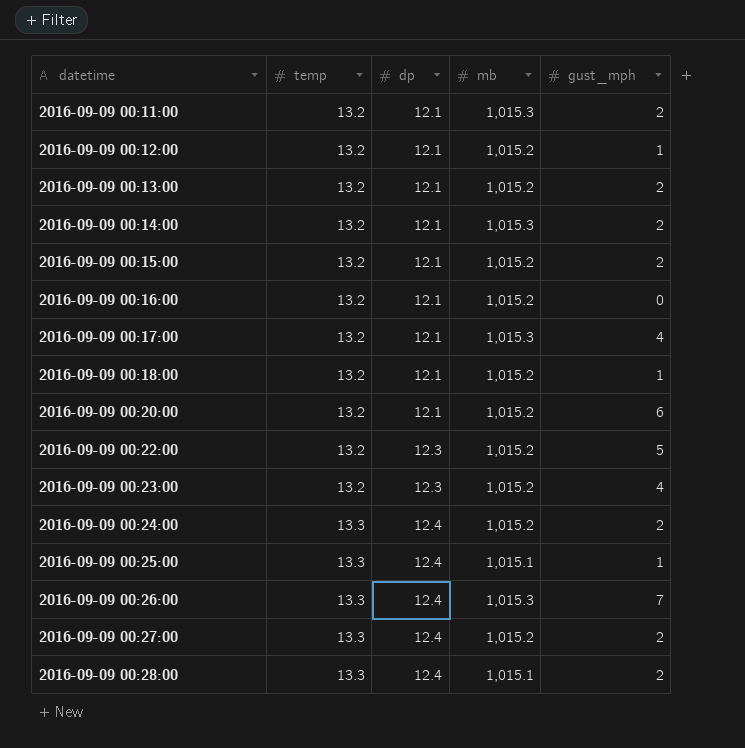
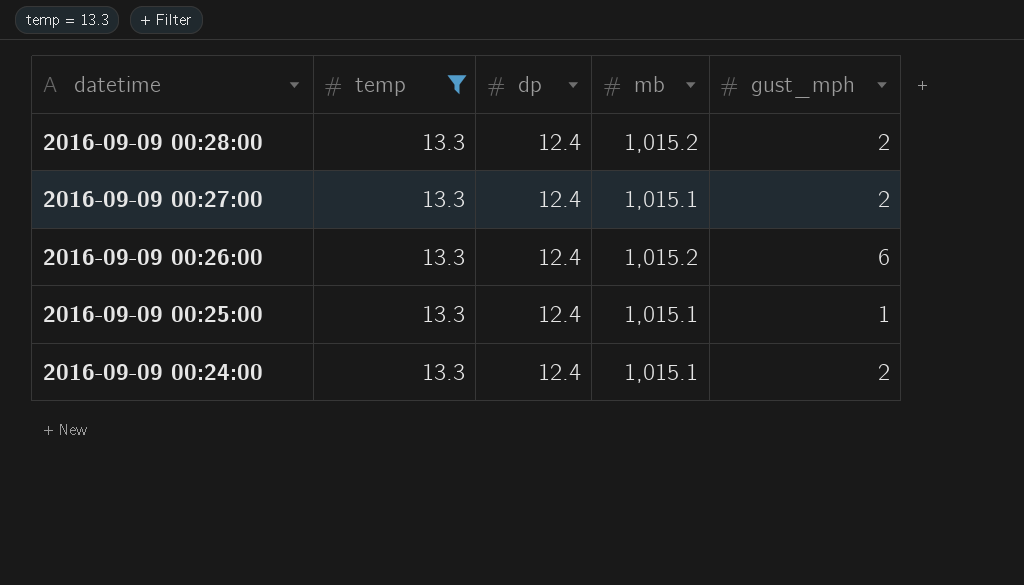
filter: none -> temp = 13.3
row order: datetime ascending -> datetime descending
2016-09-09 00:28:00 | mb: 1,015.1 -> 1,015.2
2016-09-09 00:27:00 | mb: 1,015.2 -> 1,015.1
2016-09-09 00:26:00 | mb: 1,015.3 -> 1,015.2
2016-09-09 00:26:00 | gust_mph: 7 -> 6
2016-09-09 00:24:00 | mb: 1,015.2 -> 1,015.1

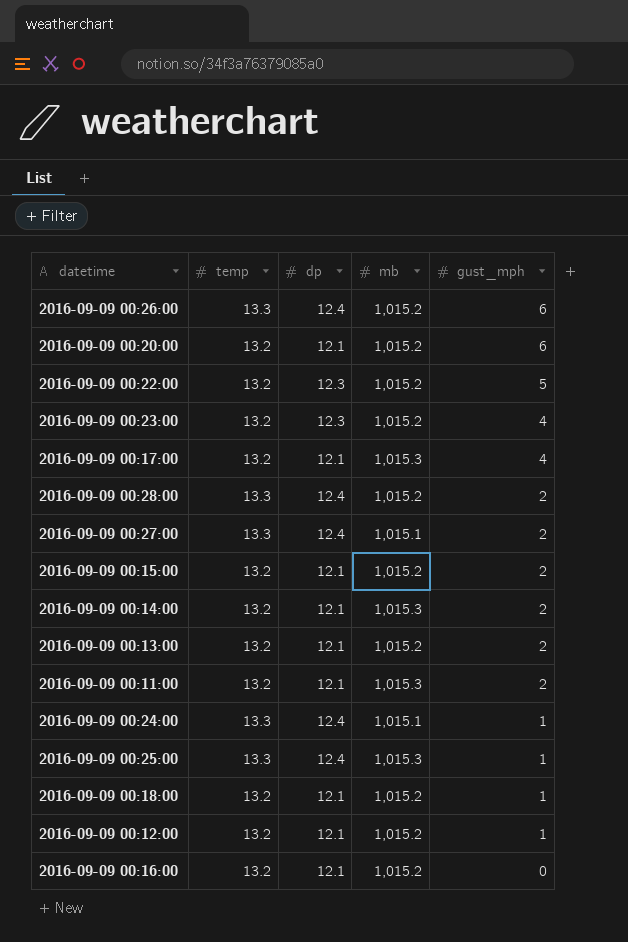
filter: temp = 13.3 -> none
row order: datetime descending -> gust_mph descending
2016-09-09 00:24:00 | gust_mph: 2 -> 1
2016-09-09 00:25:00 | mb: 1,015.1 -> 1,015.3

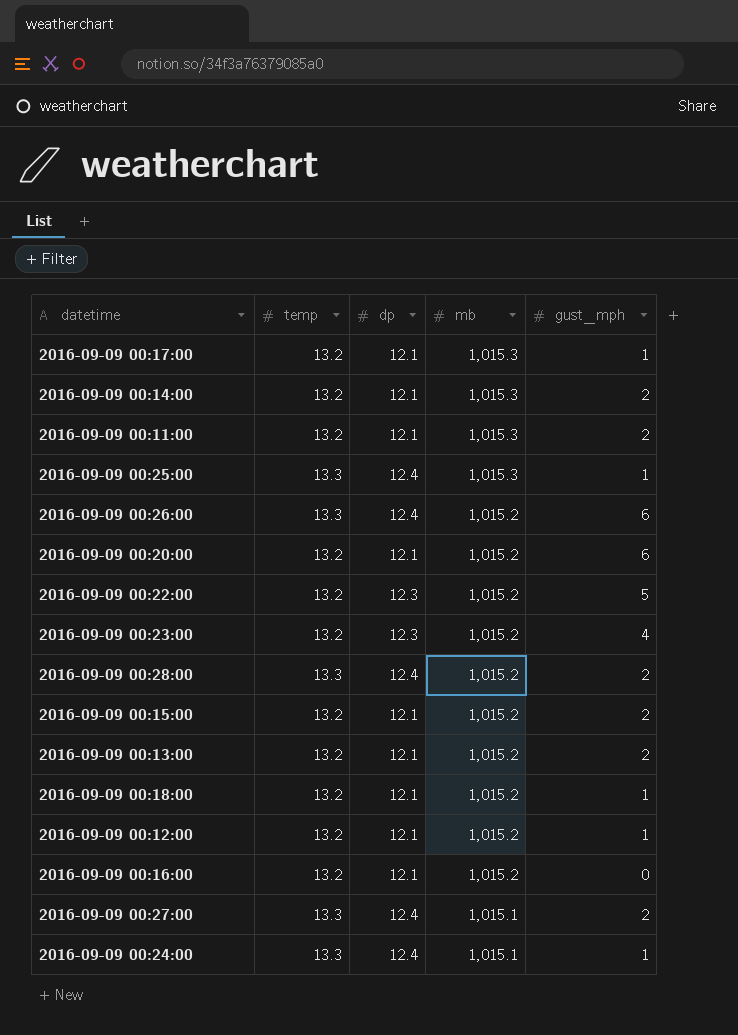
row order: gust_mph descending -> mb descending
2016-09-09 00:17:00 | gust_mph: 4 -> 1

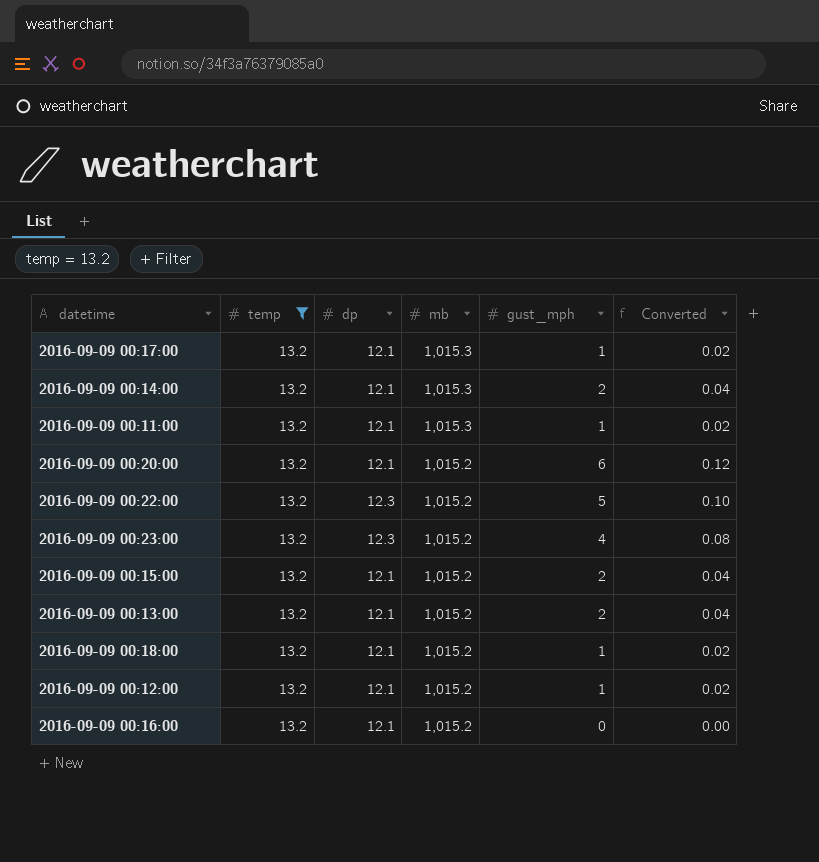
filter: none -> temp = 13.2
column Converted | formula: none -> [gust_mph] * 0.02
2016-09-09 00:11:00 | gust_mph: 2 -> 1

